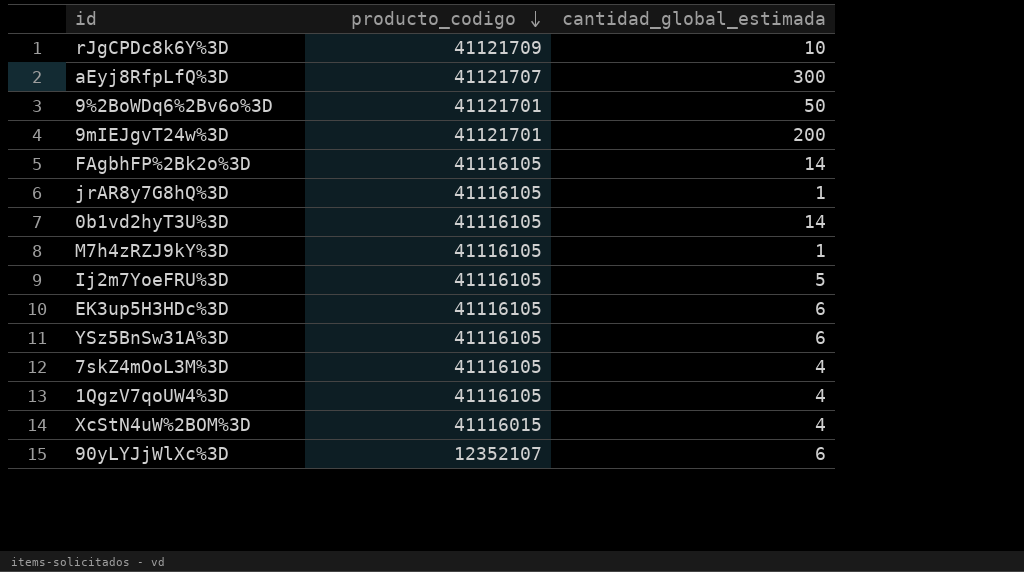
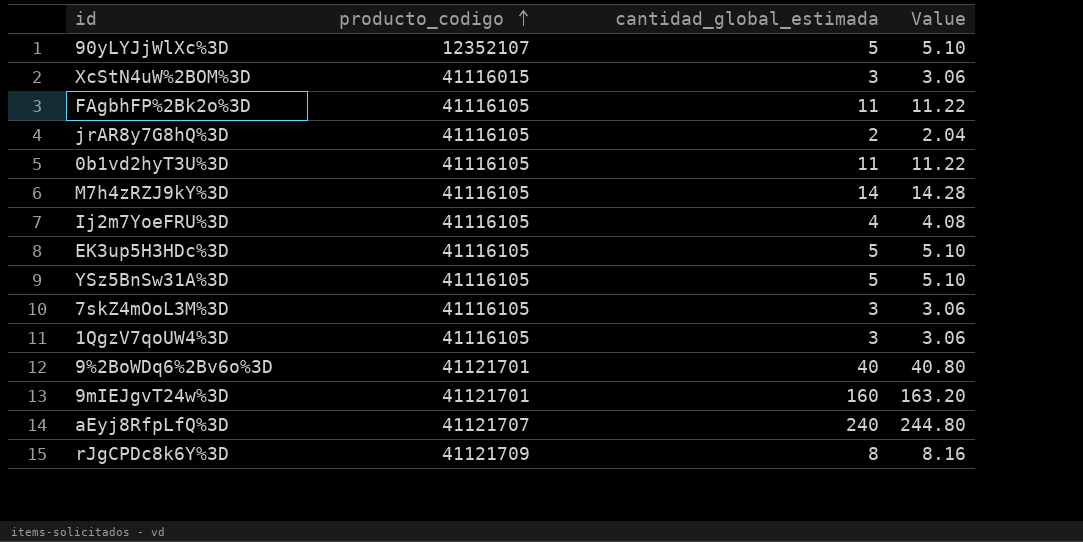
row order: producto_codigo descending -> producto_codigo ascending
column Value | formula: none -> [cantidad_global_estimada] * 1.02
90yLYJjWlXc%3D | cantidad_global_estimada: 6 -> 5
XcStN4uW%2BOM%3D | cantidad_global_estimada: 4 -> 3
FAgbhFP%2Bk2o%3D | cantidad_global_estimada: 14 -> 11
jrAR8y7G8hQ%3D | cantidad_global_estimada: 1 -> 2
0b1vd2hyT3U%3D | cantidad_global_estimada: 14 -> 11
M7h4zRZJ9kY%3D | cantidad_global_estimada: 1 -> 14
Ij2m7YoeFRU%3D | cantidad_global_estimada: 5 -> 4
EK3up5H3HDc%3D | cantidad_global_estimada: 6 -> 5
YSz5BnSw31A%3D | cantidad_global_estimada: 6 -> 5
7skZ4mOoL3M%3D | cantidad_global_estimada: 4 -> 3
1QgzV7qoUW4%3D | cantidad_global_estimada: 4 -> 3
9%2BoWDq6%2Bv6o%3D | cantidad_global_estimada: 50 -> 40
9mIEJgvT24w%3D | cantidad_global_estimada: 200 -> 160
aEyj8RfpLfQ%3D | cantidad_global_estimada: 300 -> 240
rJgCPDc8k6Y%3D | cantidad_global_estimada: 10 -> 8

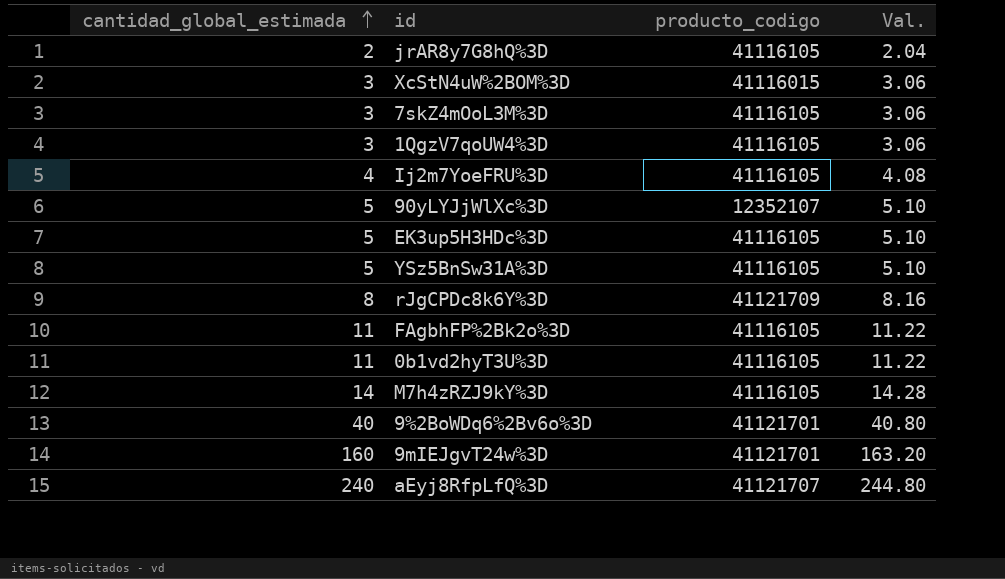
row order: producto_codigo ascending -> cantidad_global_estimada ascending
column cantidad_global_estimada | position: 3 -> 1
column name: Value -> Val.

